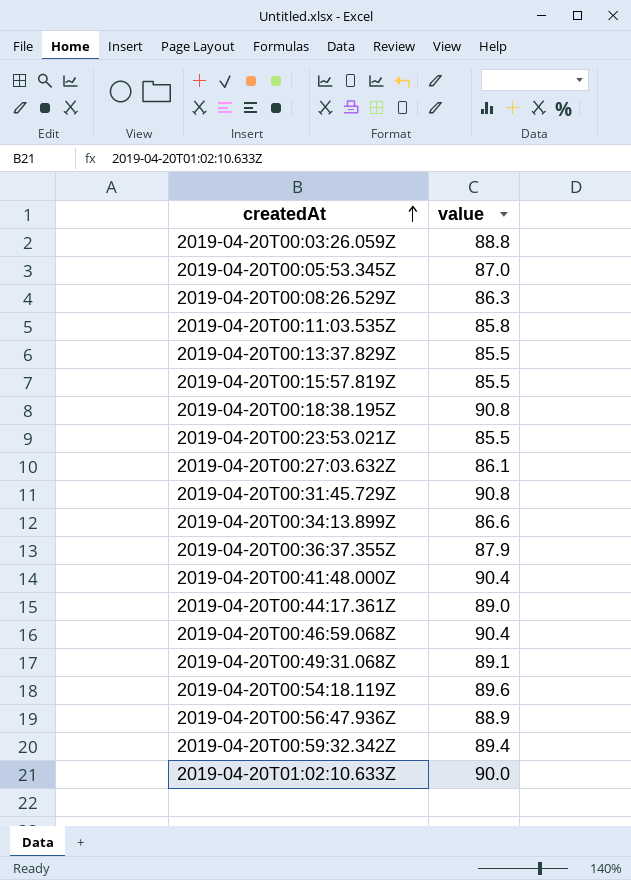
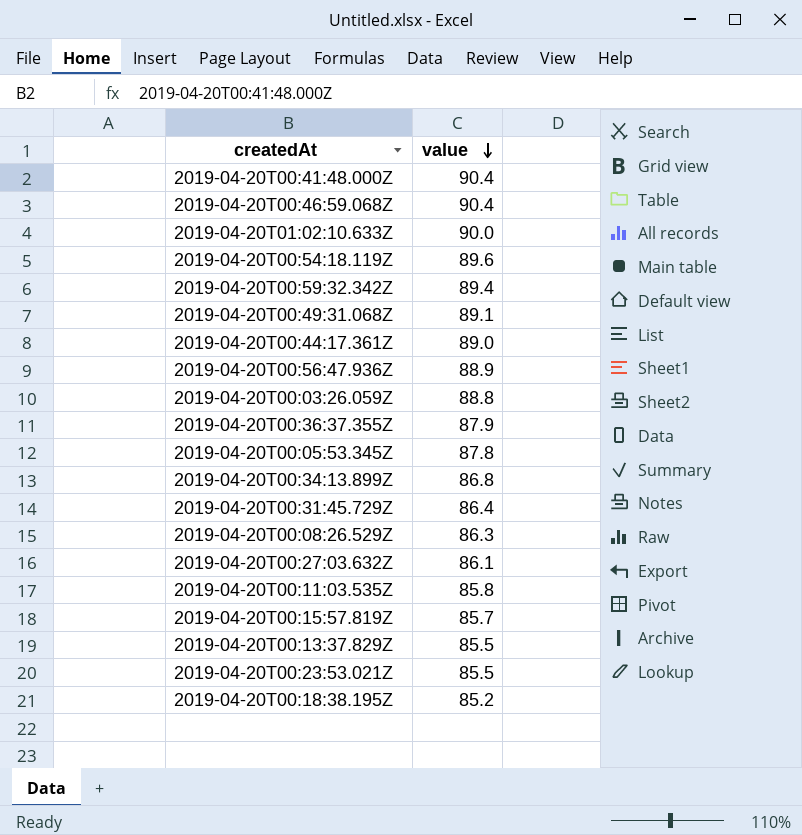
row order: createdAt ascending -> value descending
2019-04-20T00:05:53.345Z | value: 87.0 -> 87.8
2019-04-20T00:34:13.899Z | value: 86.6 -> 86.8
2019-04-20T00:31:45.729Z | value: 90.8 -> 86.4
2019-04-20T00:15:57.819Z | value: 85.5 -> 85.7
2019-04-20T00:18:38.195Z | value: 90.8 -> 85.2

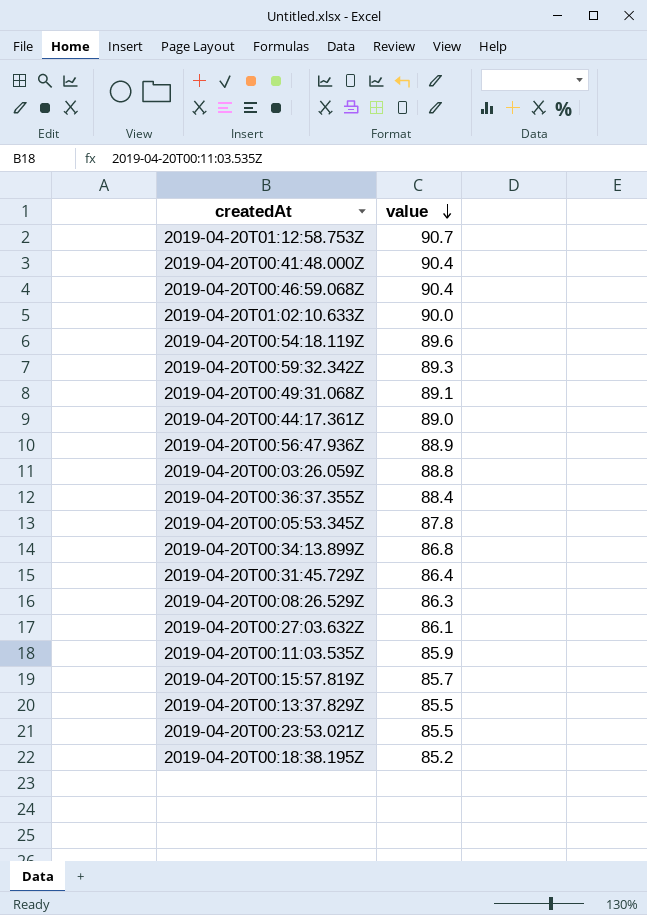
row 2019-04-20T01:12:58.753Z: none -> 90.7
2019-04-20T00:59:32.342Z | value: 89.4 -> 89.3
2019-04-20T00:36:37.355Z | value: 87.9 -> 88.4
2019-04-20T00:11:03.535Z | value: 85.8 -> 85.9

